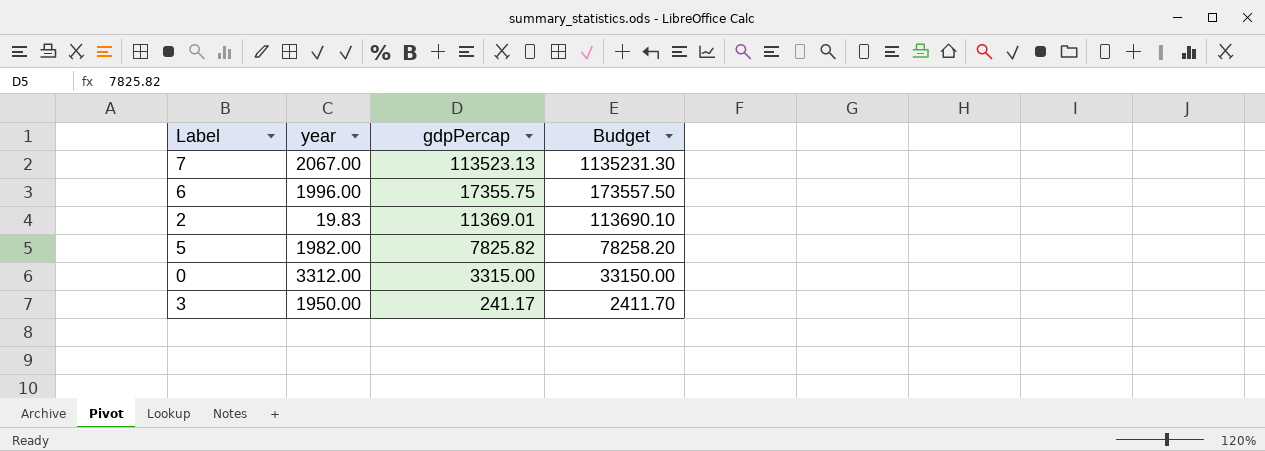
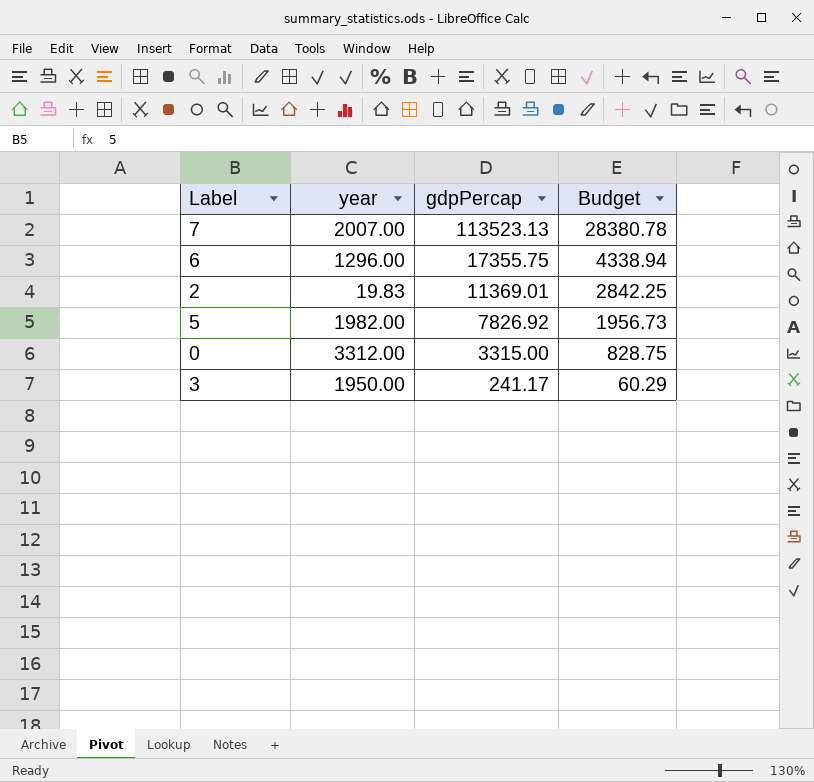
column Budget | formula: [gdpPercap] * 10 -> [gdpPercap] * 0.25
7 | year: 2067.00 -> 2007.00
6 | year: 1996.00 -> 1296.00
5 | gdpPercap: 7825.82 -> 7826.92

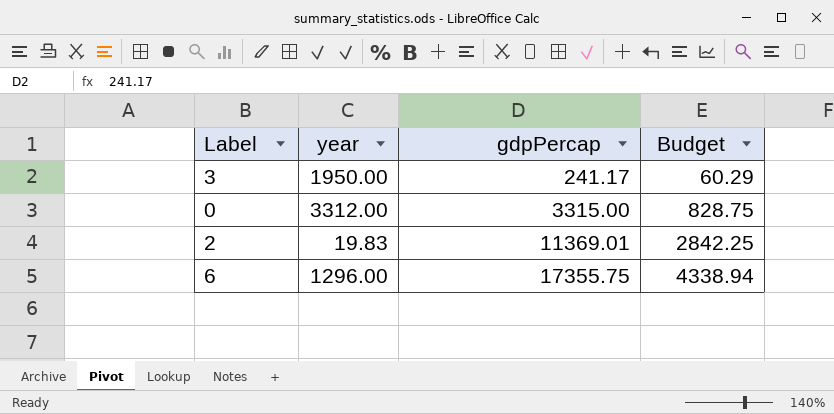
row order: gdpPercap descending -> gdpPercap ascending
row 7: 2007.00 | 113523.13 | 28380.78 -> none
row 5: 1982.00 | 7826.92 | 1956.73 -> none

